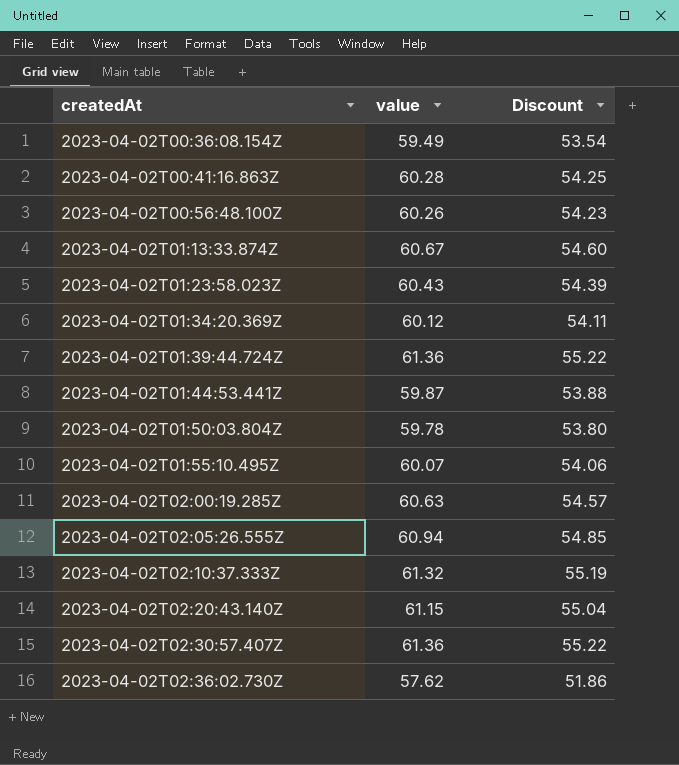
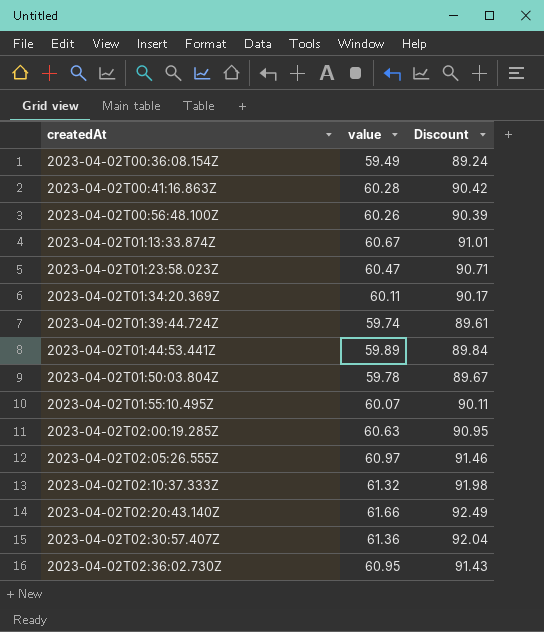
column Discount | formula: [value] * 0.9 -> [value] * 1.5
2023-04-02T01:23:58.023Z | value: 60.43 -> 60.47
2023-04-02T01:34:20.369Z | value: 60.12 -> 60.11
2023-04-02T01:39:44.724Z | value: 61.36 -> 59.74
2023-04-02T01:44:53.441Z | value: 59.87 -> 59.89
2023-04-02T02:05:26.555Z | value: 60.94 -> 60.97
2023-04-02T02:20:43.140Z | value: 61.15 -> 61.66
2023-04-02T02:36:02.730Z | value: 57.62 -> 60.95

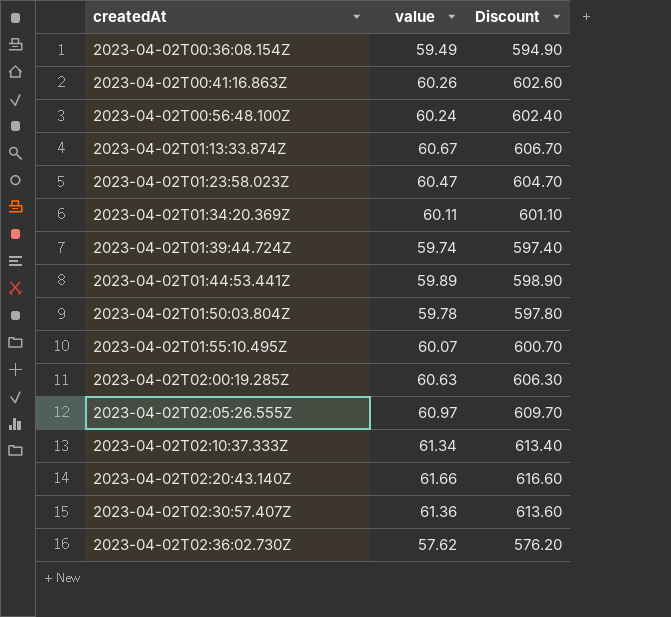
column Discount | formula: [value] * 1.5 -> [value] * 10
2023-04-02T00:41:16.863Z | value: 60.28 -> 60.26
2023-04-02T00:56:48.100Z | value: 60.26 -> 60.24
2023-04-02T02:10:37.333Z | value: 61.32 -> 61.34
2023-04-02T02:36:02.730Z | value: 60.95 -> 57.62

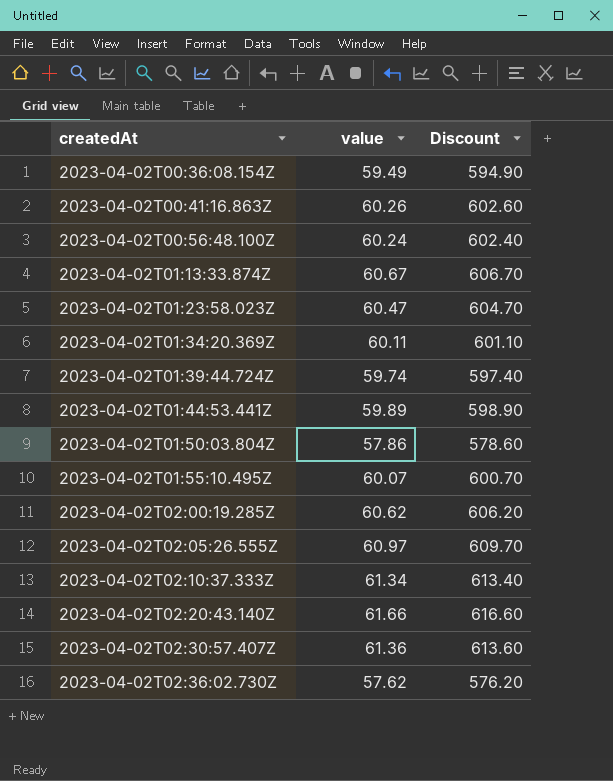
2023-04-02T01:50:03.804Z | value: 59.78 -> 57.86
2023-04-02T01:50:03.804Z | Discount: 597.80 -> 578.60
2023-04-02T02:00:19.285Z | value: 60.63 -> 60.62
2023-04-02T02:00:19.285Z | Discount: 606.30 -> 606.20

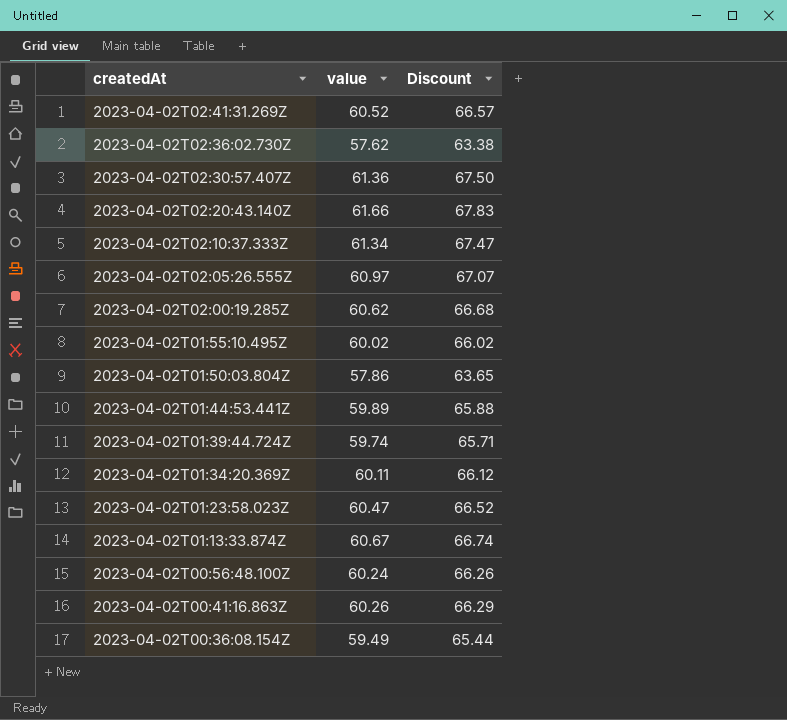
row order: createdAt ascending -> createdAt descending
column Discount | formula: [value] * 10 -> [value] * 1.1
row 2023-04-02T02:41:31.269Z: none -> 60.52 | 66.57
2023-04-02T01:55:10.495Z | value: 60.07 -> 60.02

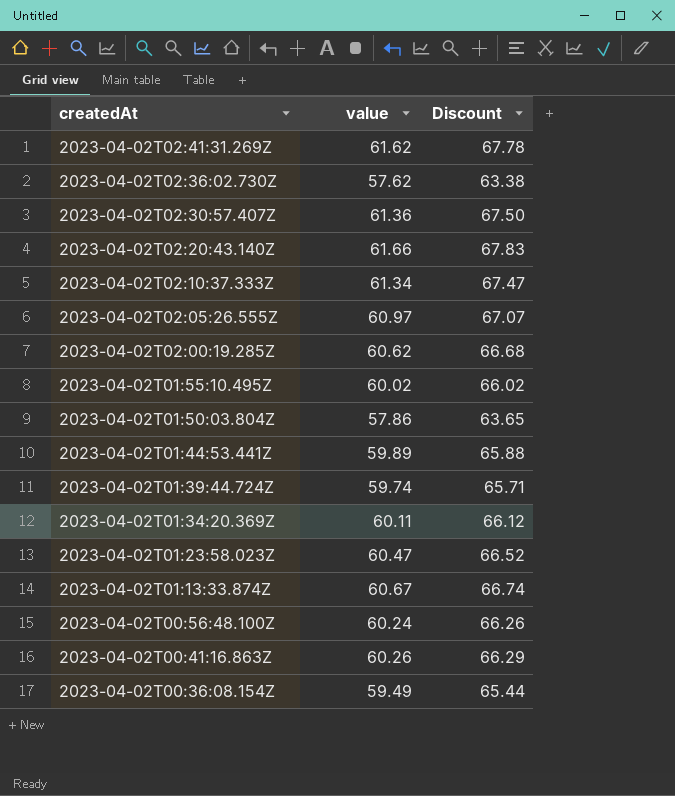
2023-04-02T02:41:31.269Z | value: 60.52 -> 61.62
2023-04-02T02:41:31.269Z | Discount: 66.57 -> 67.78

